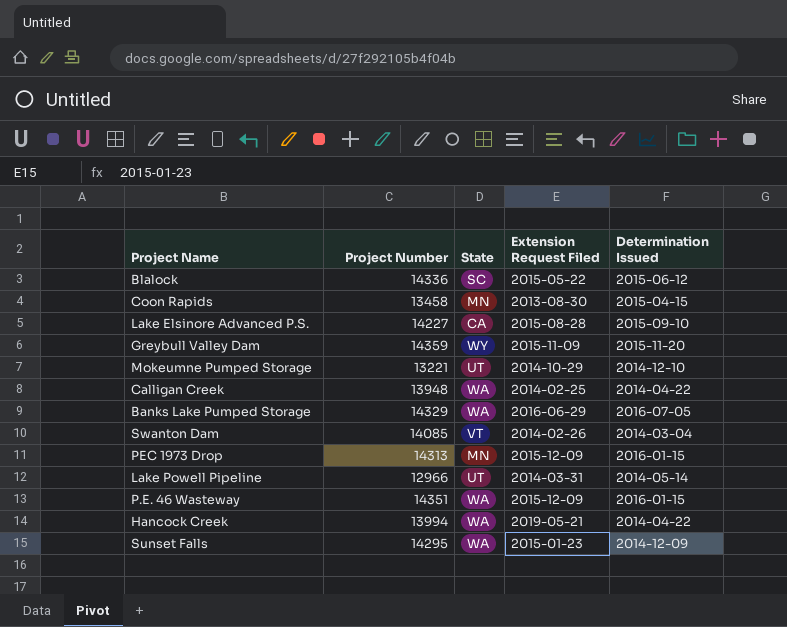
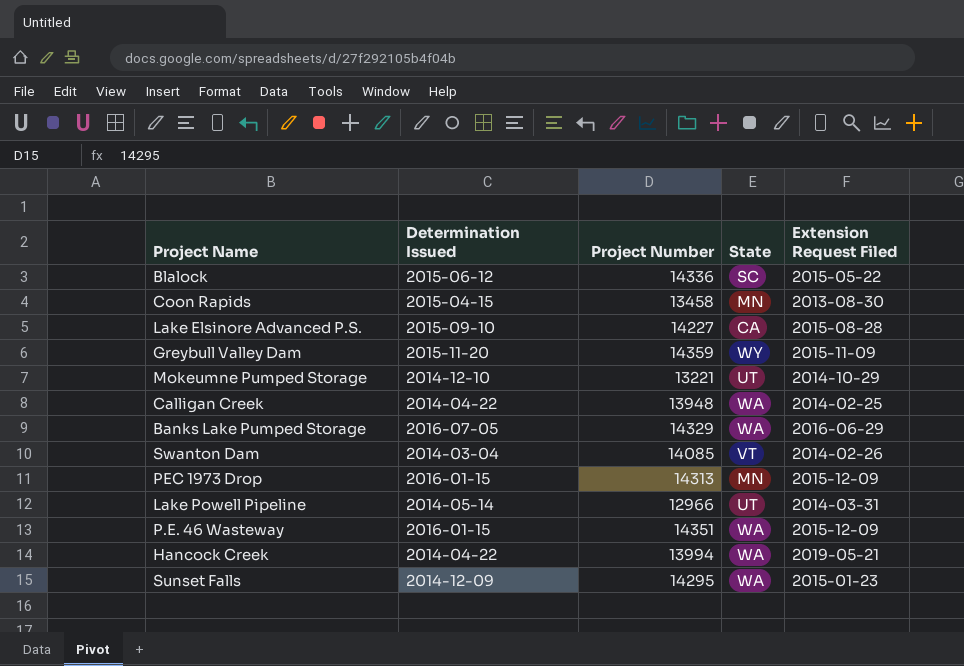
column Determination Issued | position: 5 -> 2

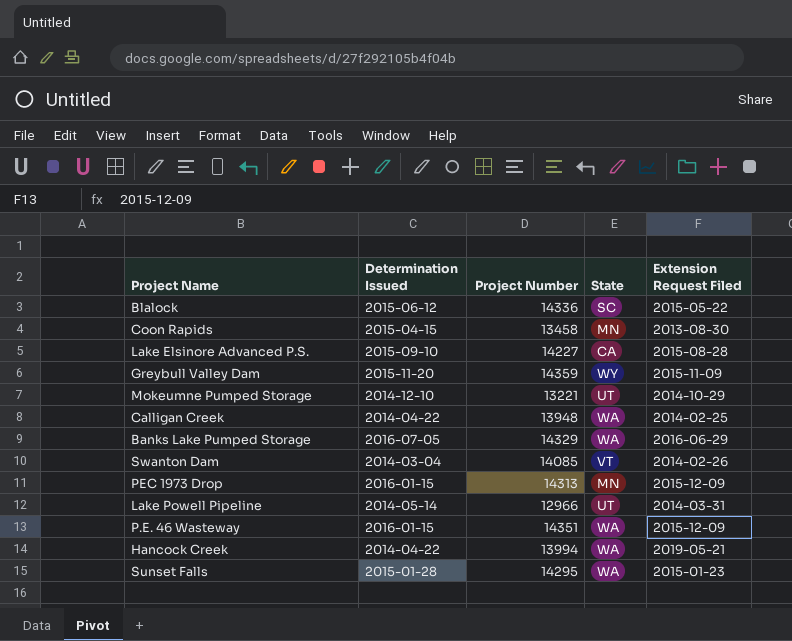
Sunset Falls | Determination Issued: 2014-12-09 -> 2015-01-28

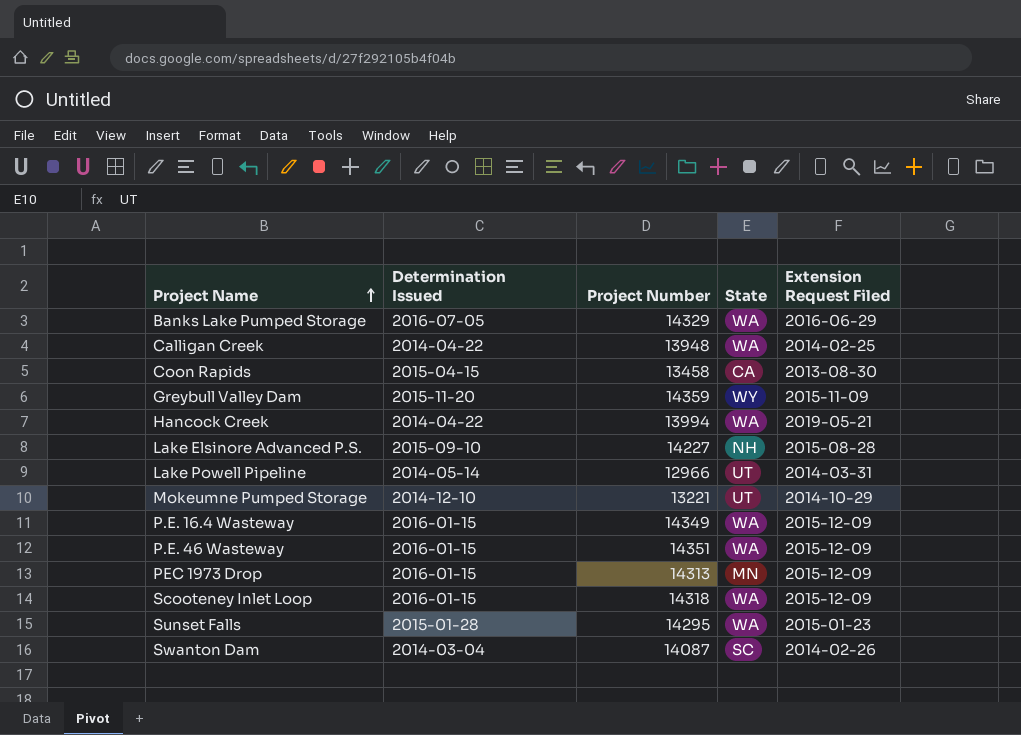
row order: none -> Project Name ascending
row Blalock: 2015-06-12 | 14336 | SC | 2015-05-22 -> none
Coon Rapids | State: MN -> CA
Lake Elsinore Advanced P.S. | State: CA -> NH
row P.E. 16.4 Wasteway: none -> 2016-01-15 | 14349 | WA | 2015-12-09
row Scooteney Inlet Loop: none -> 2016-01-15 | 14318 | WA | 2015-12-09
Swanton Dam | Project Number: 14085 -> 14087
Swanton Dam | State: VT -> SC

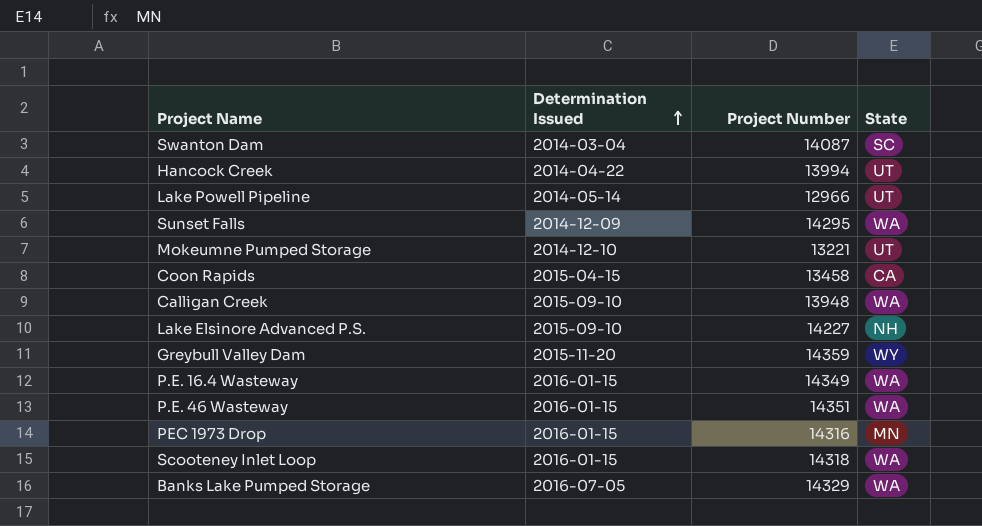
row order: Project Name ascending -> Determination Issued ascending
column Extension Request Filed | position: 5 -> none
Hancock Creek | State: WA -> UT
Sunset Falls | Determination Issued: 2015-01-28 -> 2014-12-09
Calligan Creek | Determination Issued: 2014-04-22 -> 2015-09-10
PEC 1973 Drop | Project Number: 14313 -> 14316

